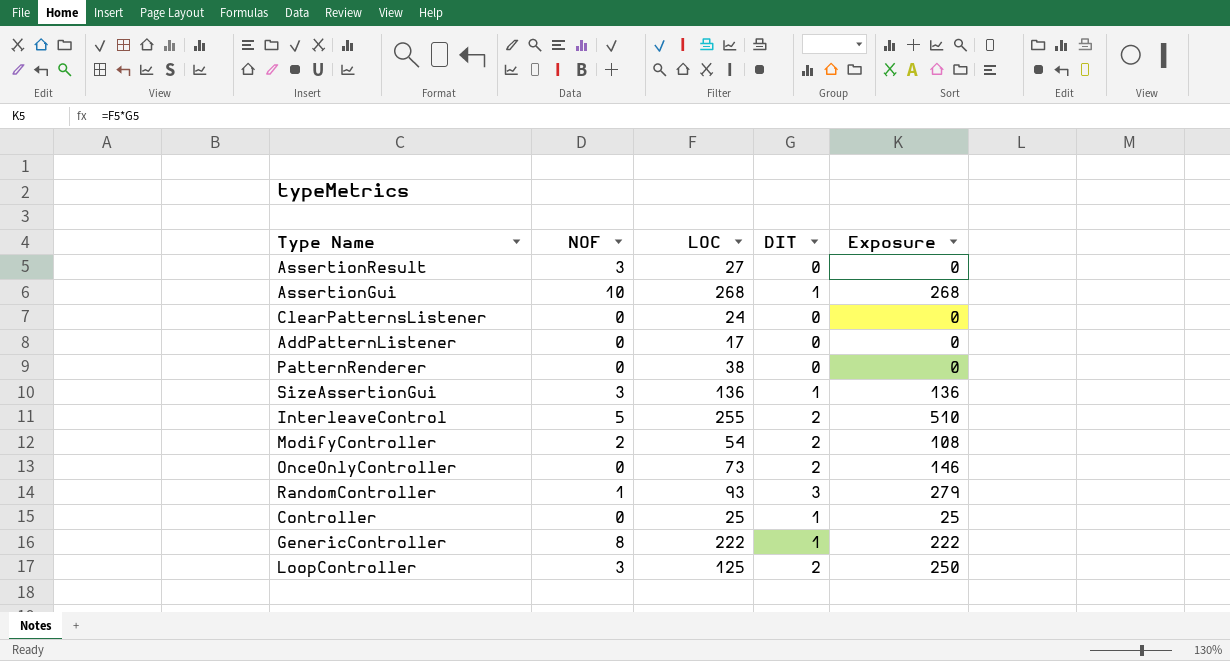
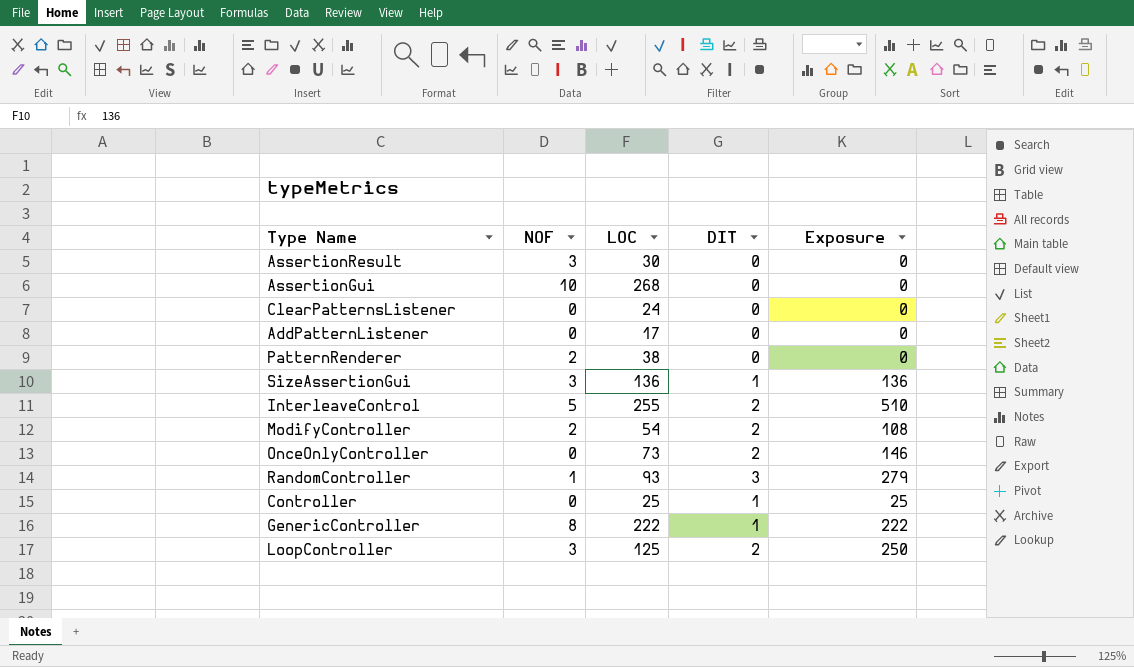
AssertionResult | LOC: 27 -> 30
AssertionGui | DIT: 1 -> 0
AssertionGui | Exposure: 268 -> 0
PatternRenderer | NOF: 0 -> 2

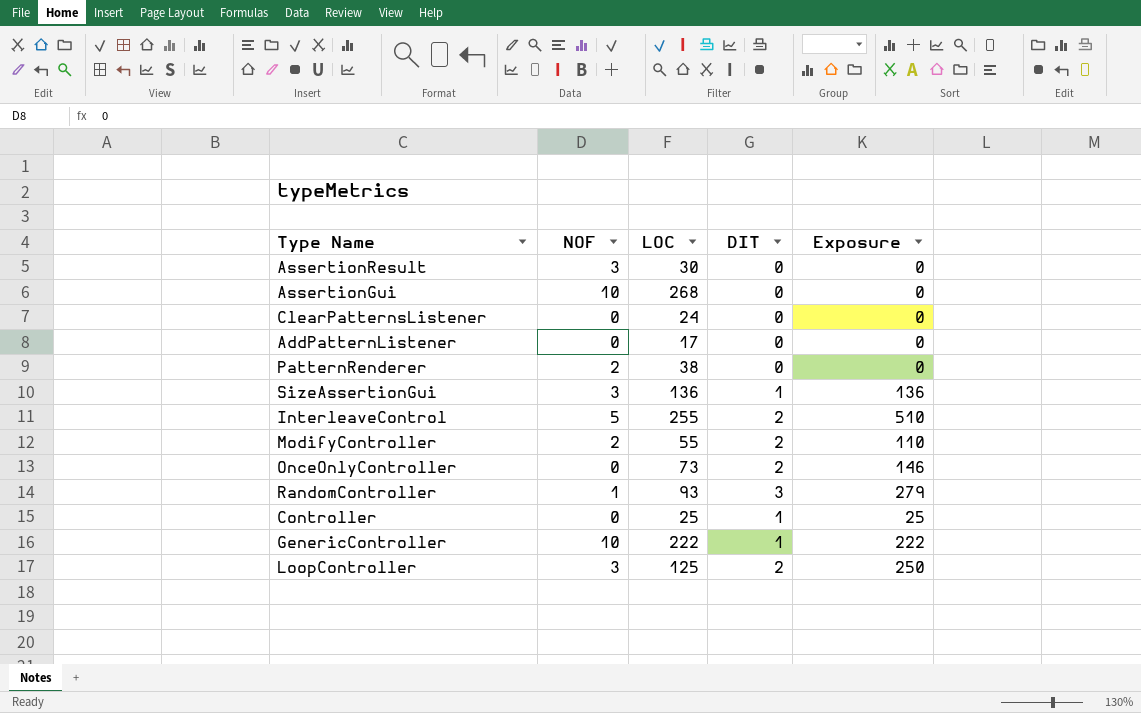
ModifyController | LOC: 54 -> 55
ModifyController | Exposure: 108 -> 110
GenericController | NOF: 8 -> 10

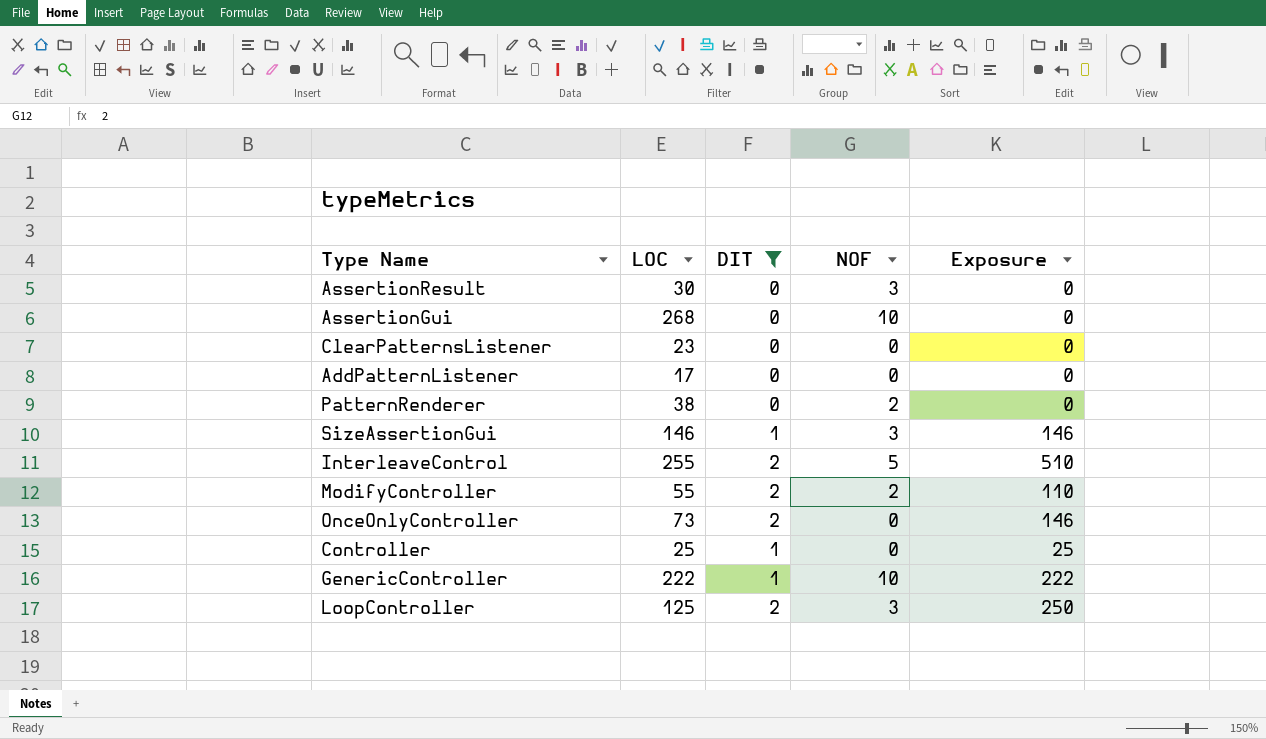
filter: none -> DIT != 3
column NOF | position: 2 -> 4
ClearPatternsListener | LOC: 24 -> 23
SizeAssertionGui | LOC: 136 -> 146
SizeAssertionGui | Exposure: 136 -> 146

